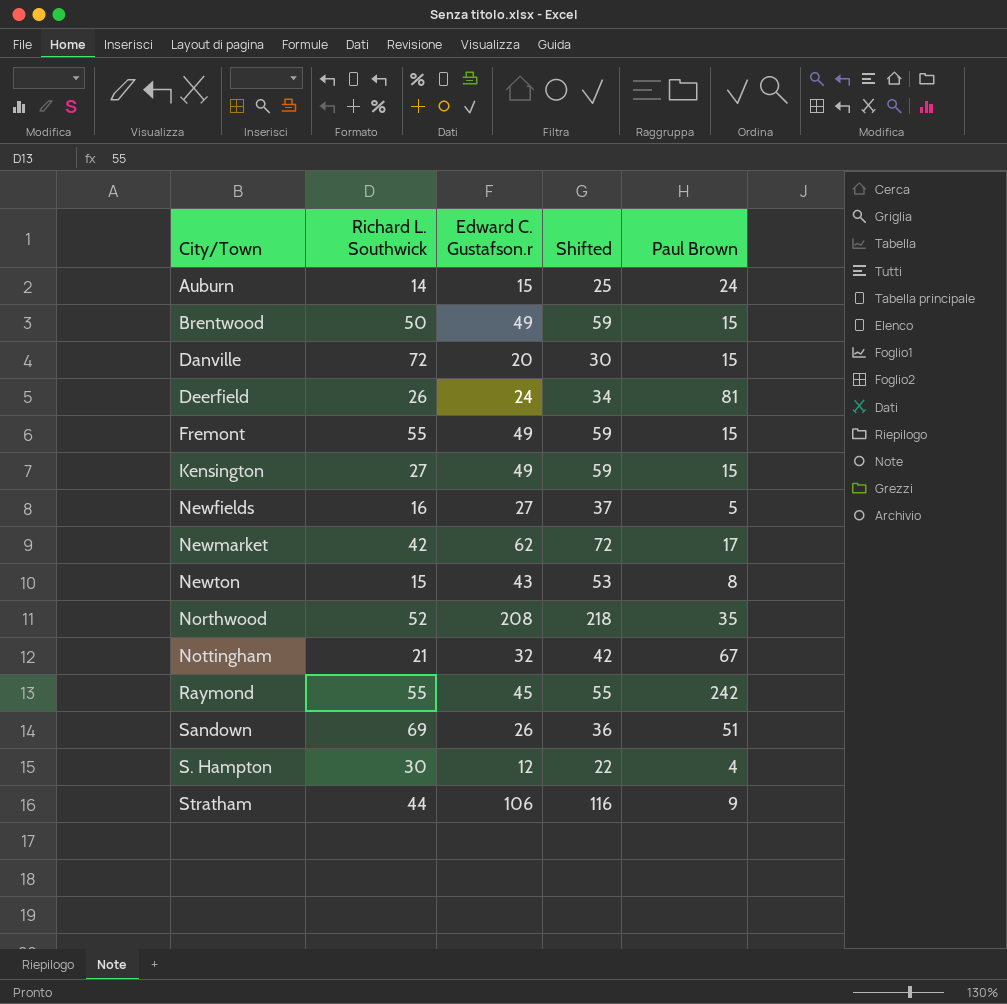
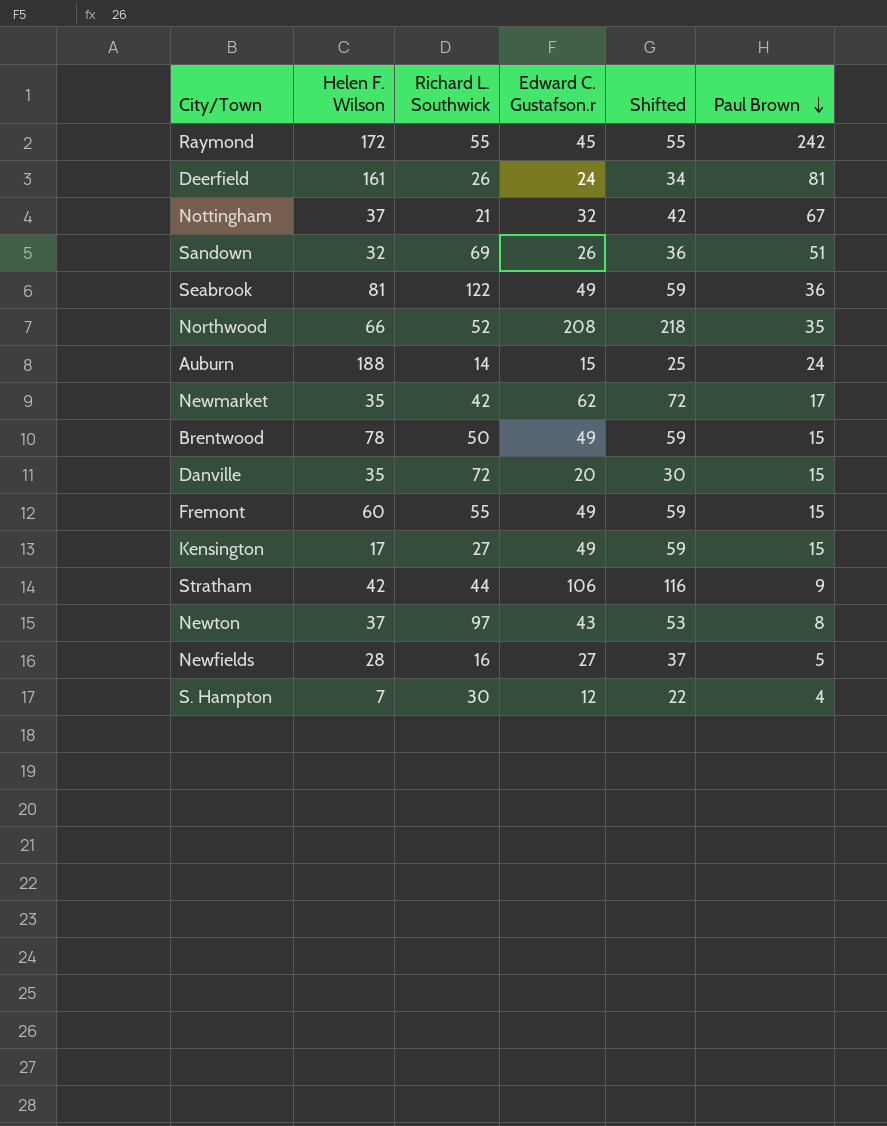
row order: none -> Paul Brown descending
column Helen F. Wilson | position: none -> 2
row Seabrook: none -> 81 | 122 | 49 | 59 | 36
Newton | Richard L. Southwick: 15 -> 97

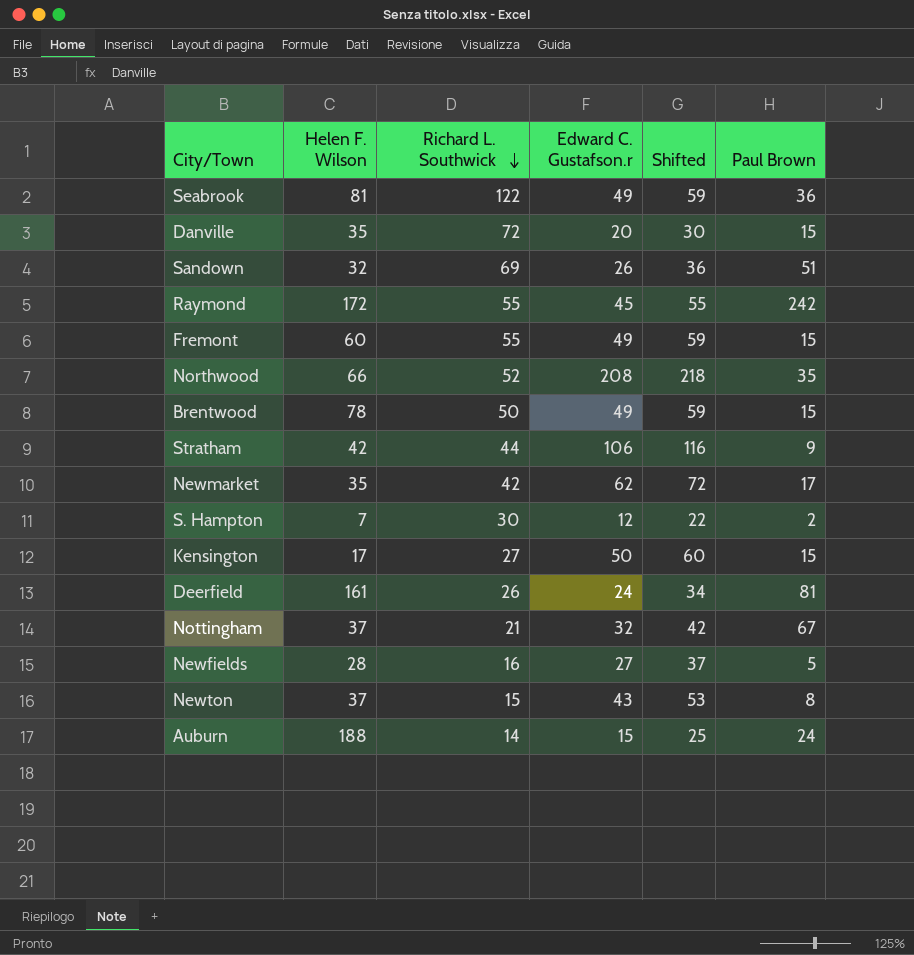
row order: Paul Brown descending -> Richard L. Southwick descending
S. Hampton | Paul Brown: 4 -> 2
Kensington | Edward C. Gustafson.r: 49 -> 50
Kensington | Shifted: 59 -> 60
Newton | Richard L. Southwick: 97 -> 15

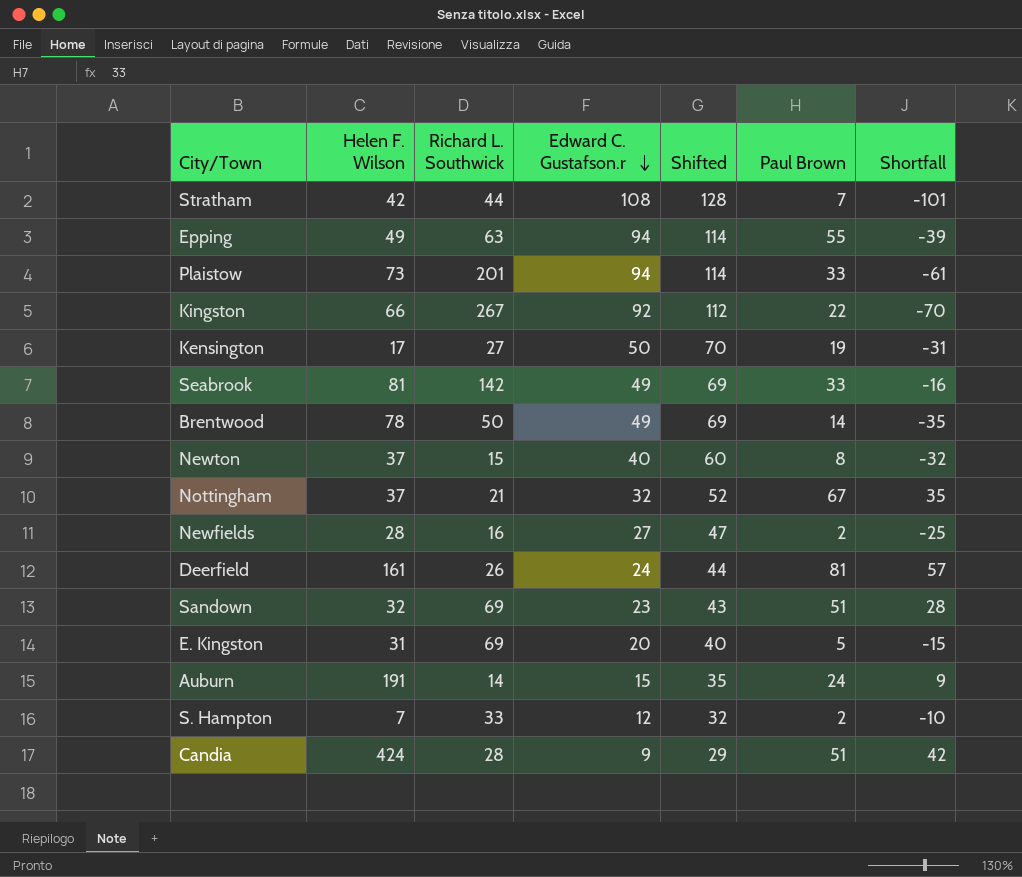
row order: Richard L. Southwick descending -> Edward C. Gustafson.r descending
column Shifted | formula: [Edward C. Gustafson.r] + 10 -> [Edward C. Gustafson.r] + 20
column Shortfall | formula: none -> [Paul Brown] - [Edward C. Gustafson.r]
row Danville: 35 | 72 | 20 | 30 | 15 -> none
row Raymond: 172 | 55 | 45 | 55 | 242 -> none
row Fremont: 60 | 55 | 49 | 59 | 15 -> none
row Northwood: 66 | 52 | 208 | 218 | 35 -> none
row Newmarket: 35 | 42 | 62 | 72 | 17 -> none
Stratham | Edward C. Gustafson.r: 106 -> 108
Stratham | Paul Brown: 9 -> 7
row Epping: none -> 49 | 63 | 94 | 114 | 55 | -39
row Plaistow: none -> 73 | 201 | 94 | 114 | 33 | -61
row Kingston: none -> 66 | 267 | 92 | 112 | 22 | -70
Kensington | Paul Brown: 15 -> 19
Seabrook | Richard L. Southwick: 122 -> 142
Seabrook | Paul Brown: 36 -> 33
Brentwood | Paul Brown: 15 -> 14
Newton | Edward C. Gustafson.r: 43 -> 40
Newfields | Paul Brown: 5 -> 2
Sandown | Edward C. Gustafson.r: 26 -> 23
row E. Kingston: none -> 31 | 69 | 20 | 40 | 5 | -15
Auburn | Helen F. Wilson: 188 -> 191
S. Hampton | Richard L. Southwick: 30 -> 33
row Candia: none -> 424 | 28 | 9 | 29 | 51 | 42

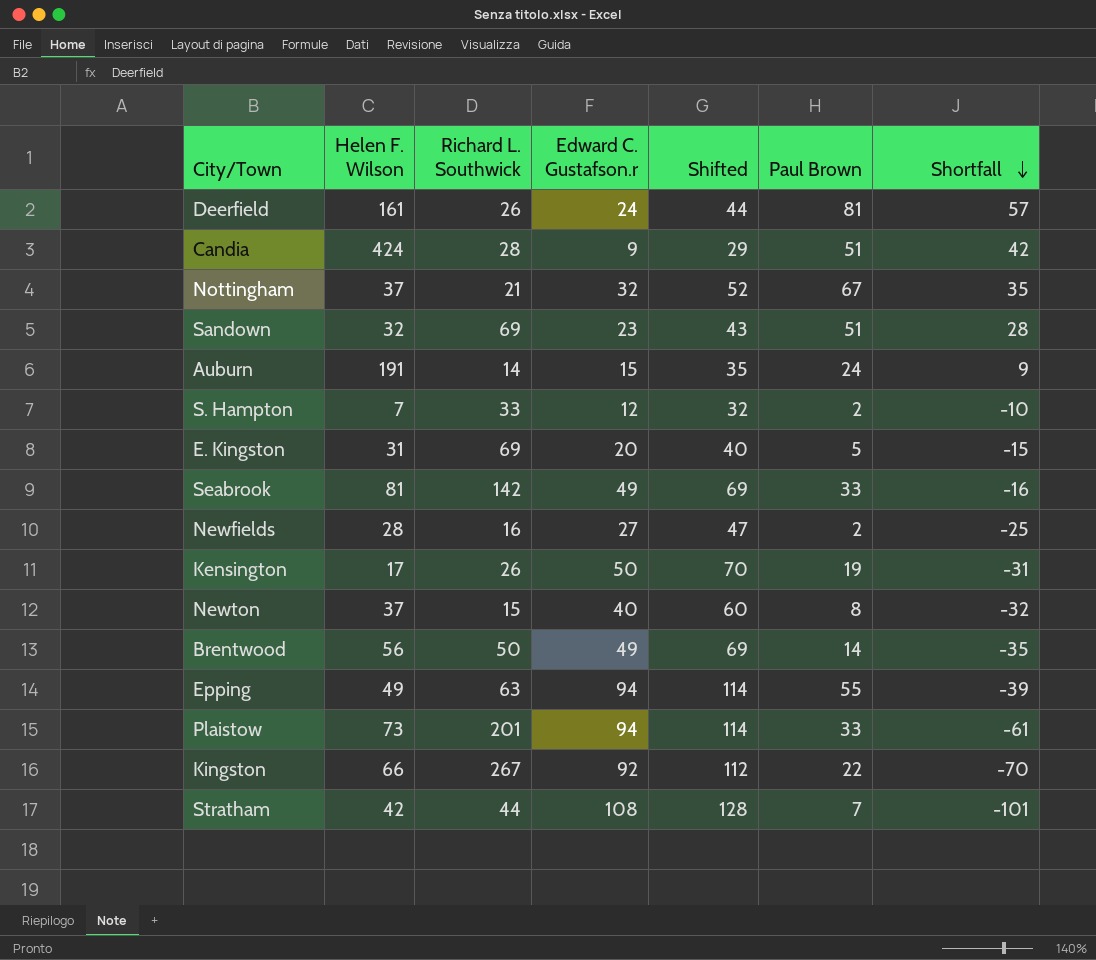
row order: Edward C. Gustafson.r descending -> Shortfall descending
Kensington | Richard L. Southwick: 27 -> 26
Brentwood | Helen F. Wilson: 78 -> 56

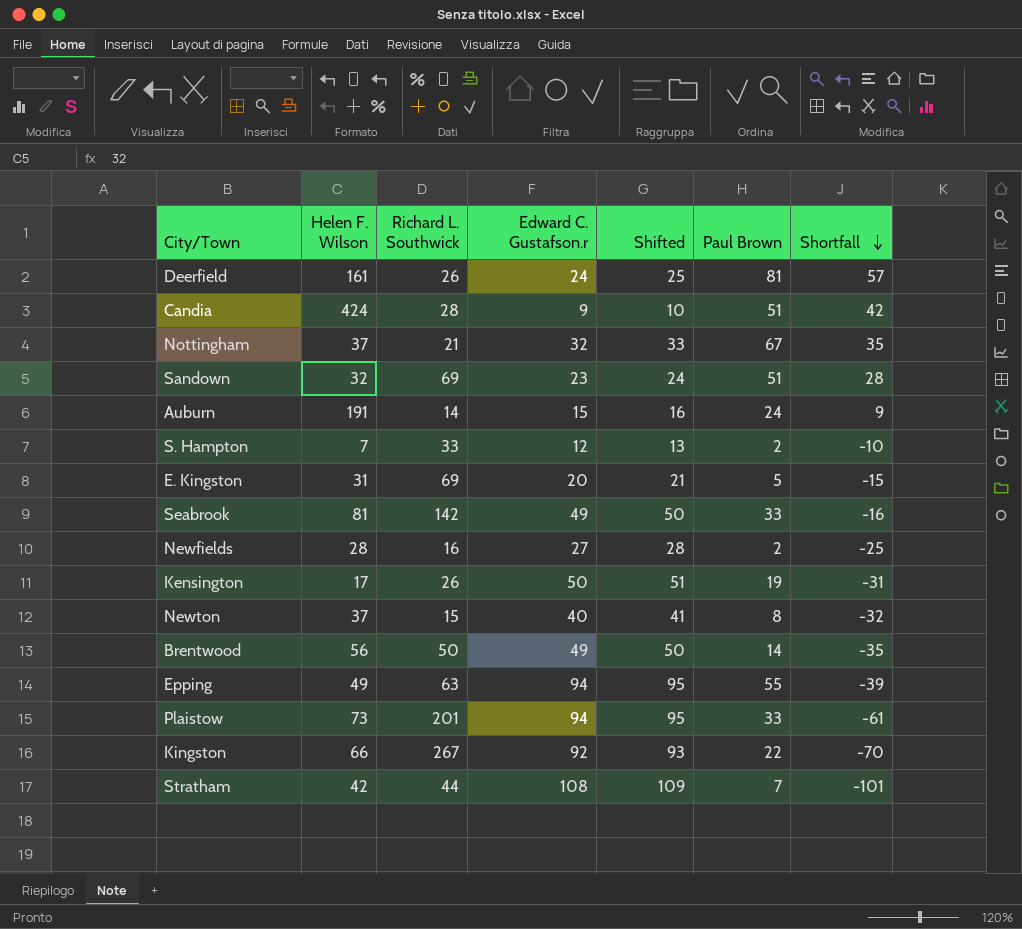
column Shifted | formula: [Edward C. Gustafson.r] + 20 -> [Edward C. Gustafson.r] + 1

